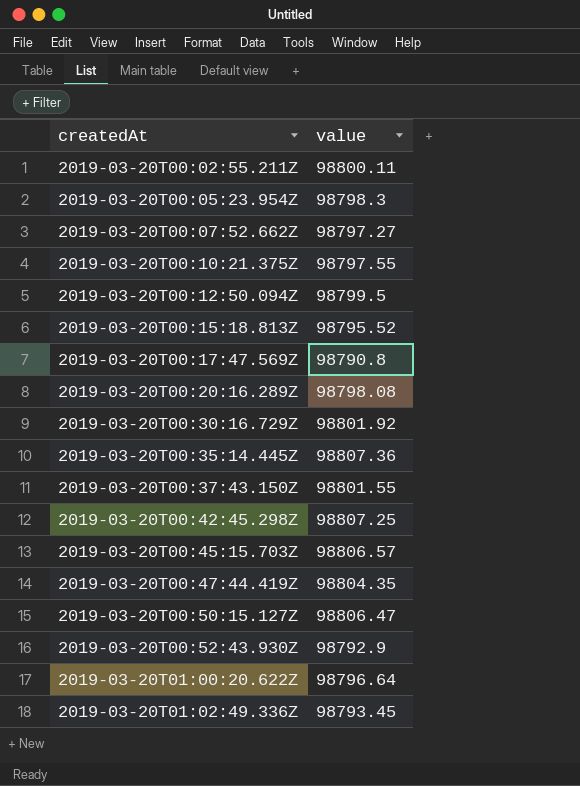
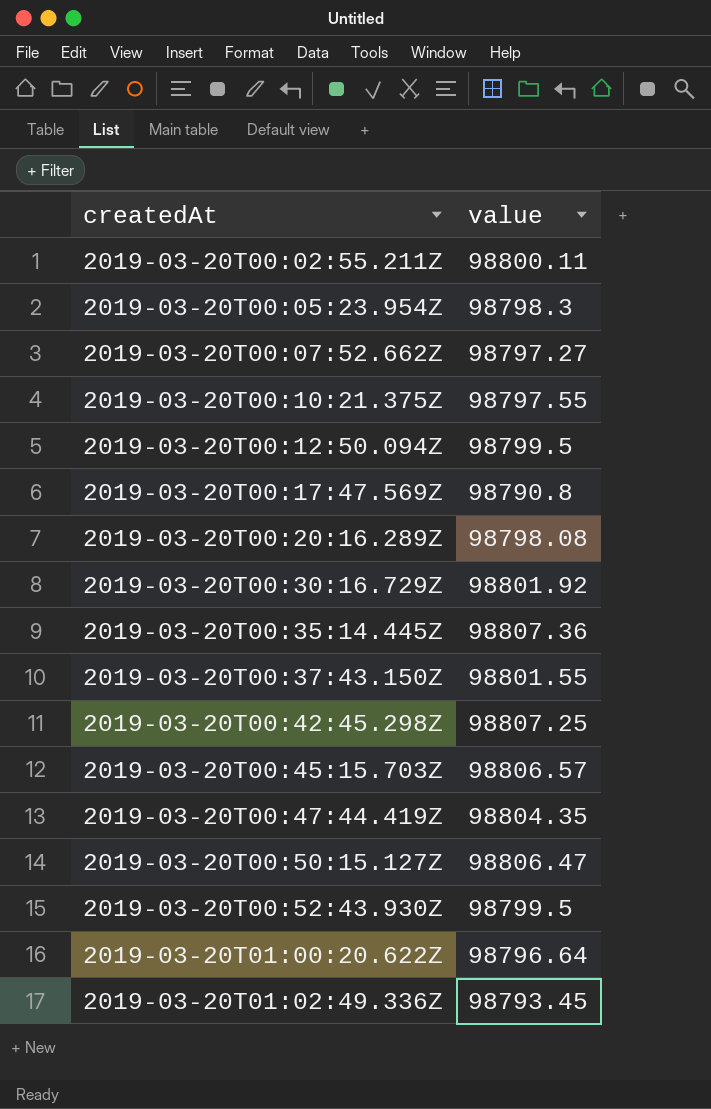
row 2019-03-20T00:15:18.813Z: 98795.52 -> none
2019-03-20T00:52:43.930Z | value: 98792.9 -> 98799.5

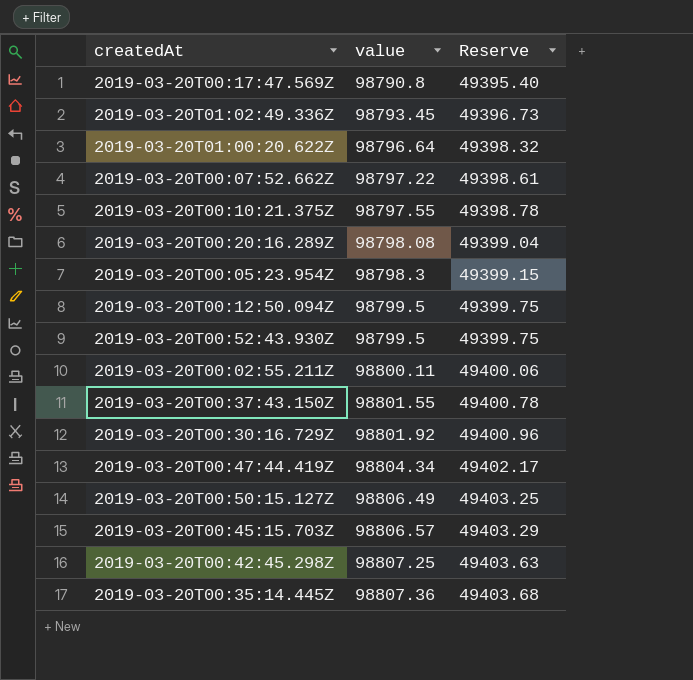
row order: createdAt ascending -> value ascending
column Reserve | formula: none -> [value] * 0.5
2019-03-20T00:07:52.662Z | value: 98797.27 -> 98797.22
2019-03-20T00:47:44.419Z | value: 98804.35 -> 98804.34
2019-03-20T00:50:15.127Z | value: 98806.47 -> 98806.49

